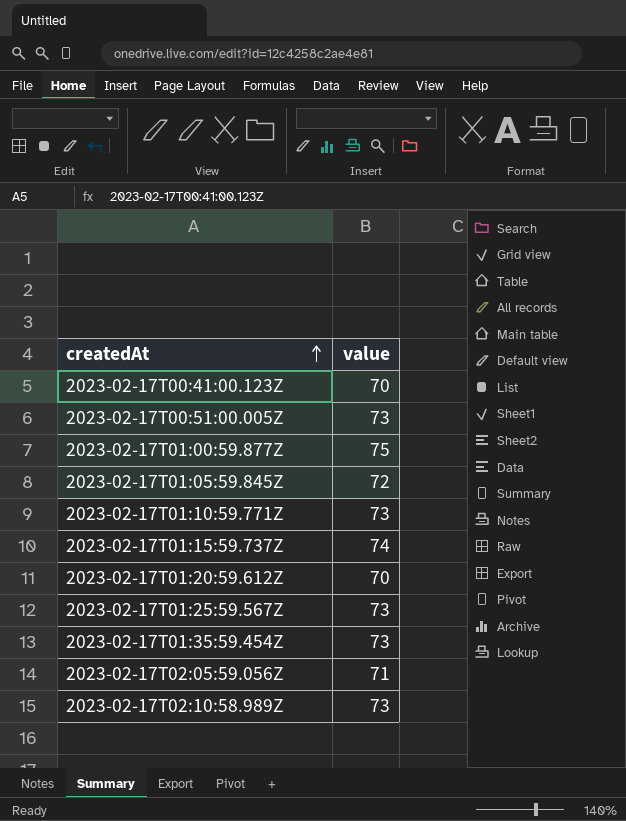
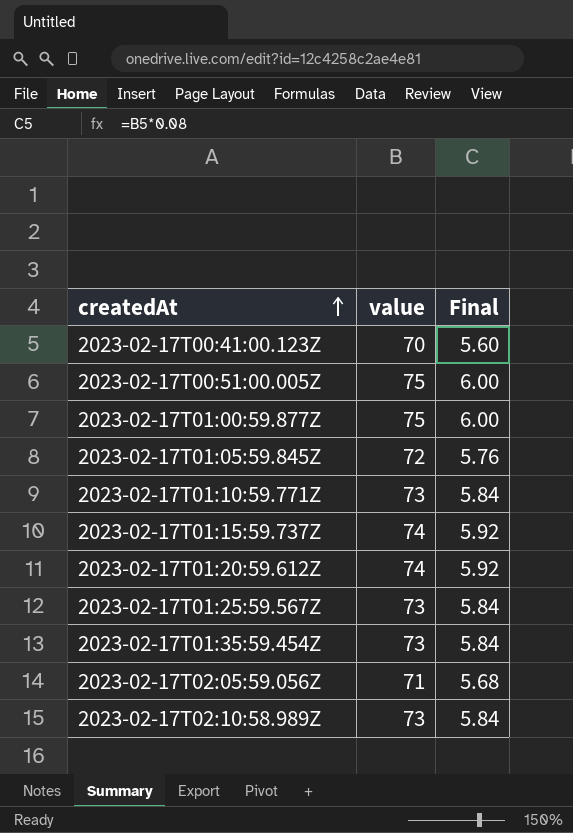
column Final | formula: none -> [value] * 0.08
2023-02-17T00:51:00.005Z | value: 73 -> 75
2023-02-17T01:20:59.612Z | value: 70 -> 74

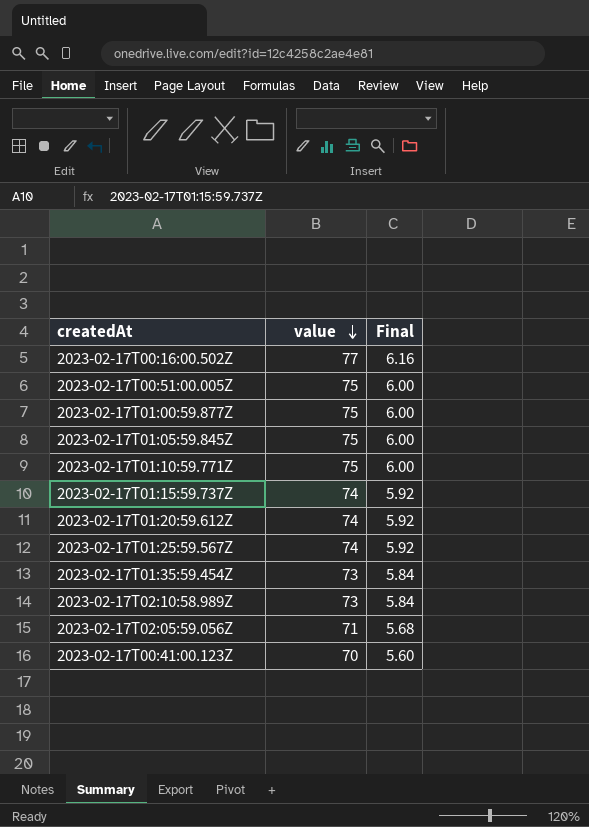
row order: createdAt ascending -> value descending
row 2023-02-17T00:16:00.502Z: none -> 77 | 6.16
2023-02-17T01:05:59.845Z | value: 72 -> 75
2023-02-17T01:05:59.845Z | Final: 5.76 -> 6.00
2023-02-17T01:10:59.771Z | value: 73 -> 75
2023-02-17T01:10:59.771Z | Final: 5.84 -> 6.00
2023-02-17T01:25:59.567Z | value: 73 -> 74
2023-02-17T01:25:59.567Z | Final: 5.84 -> 5.92

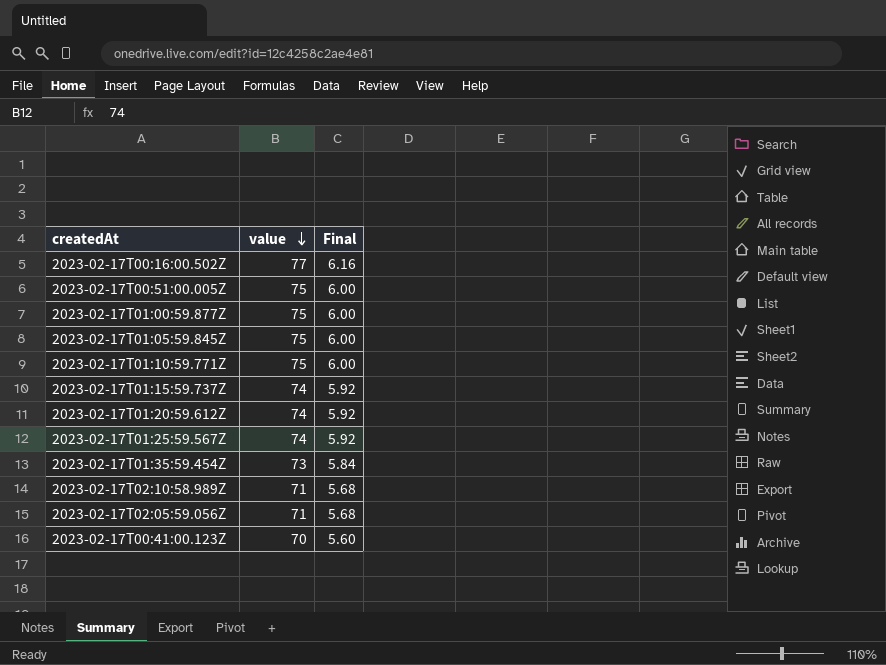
2023-02-17T02:10:58.989Z | value: 73 -> 71
2023-02-17T02:10:58.989Z | Final: 5.84 -> 5.68

